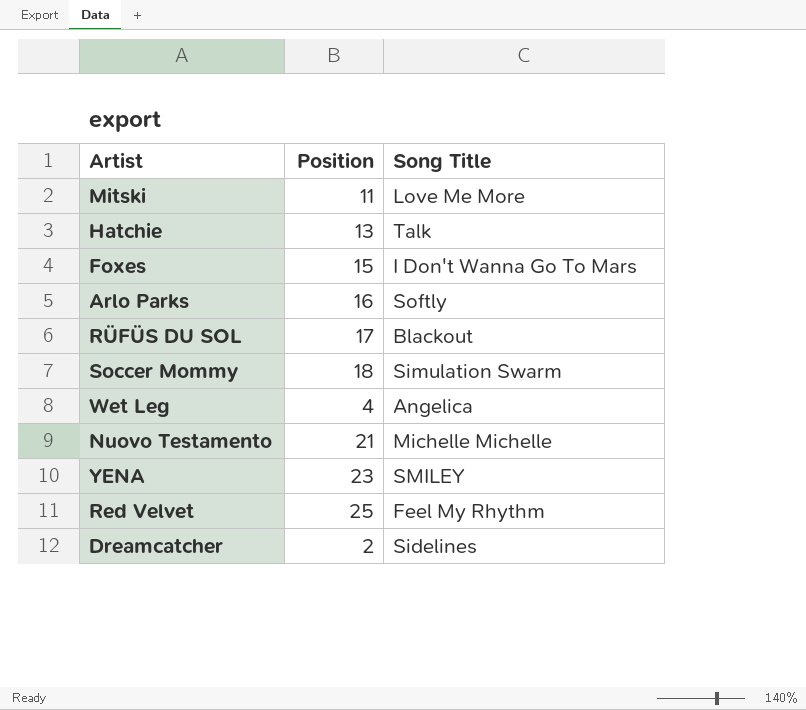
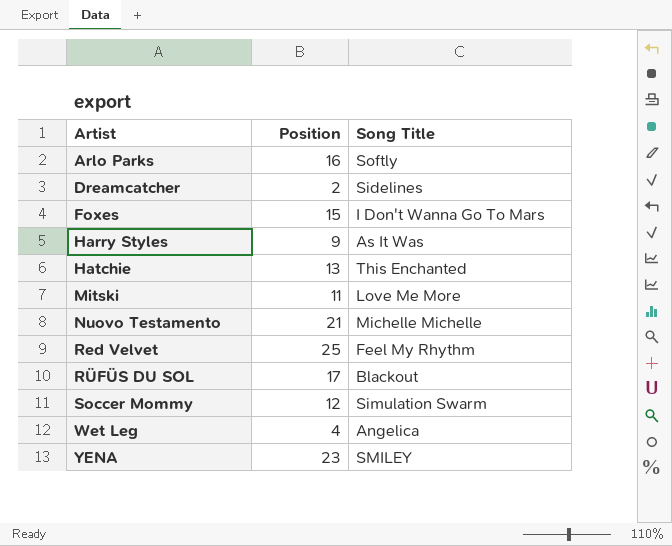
row order: none -> Artist ascending
row Harry Styles: none -> 9 | As It Was
Hatchie | Song Title: Talk -> This Enchanted
Soccer Mommy | Position: 18 -> 12

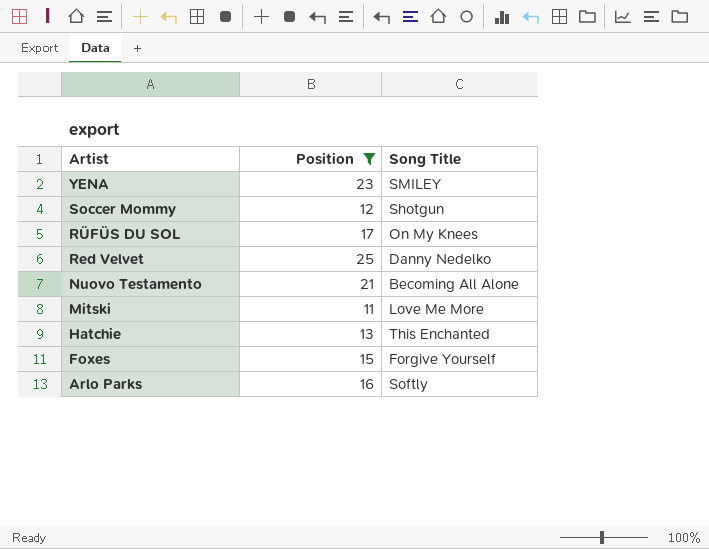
filter: none -> Position >= 11
row order: Artist ascending -> Artist descending
Soccer Mommy | Song Title: Simulation Swarm -> Shotgun
RÜFÜS DU SOL | Song Title: Blackout -> On My Knees
Red Velvet | Song Title: Feel My Rhythm -> Danny Nedelko
Nuovo Testamento | Song Title: Michelle Michelle -> Becoming All Alone
Foxes | Song Title: I Don't Wanna Go To Mars -> Forgive Yourself

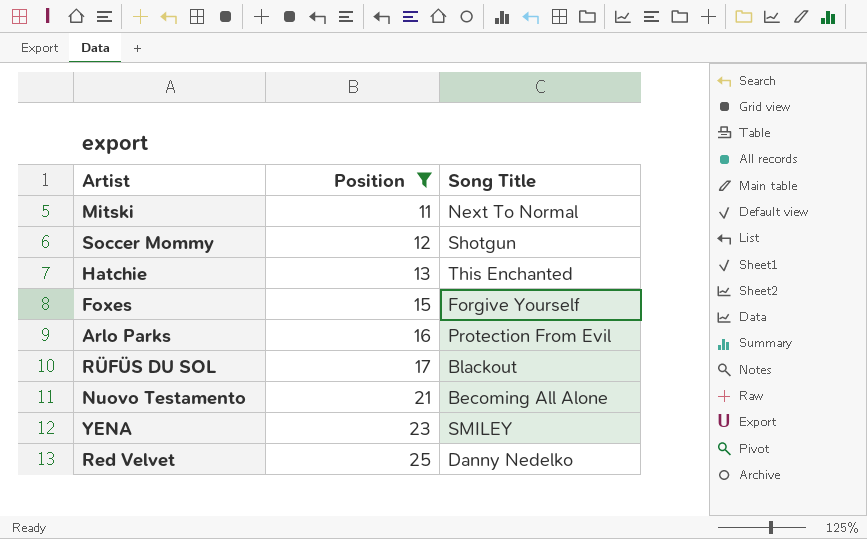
row order: Artist descending -> Position ascending
Mitski | Song Title: Love Me More -> Next To Normal
Arlo Parks | Song Title: Softly -> Protection From Evil
RÜFÜS DU SOL | Song Title: On My Knees -> Blackout

